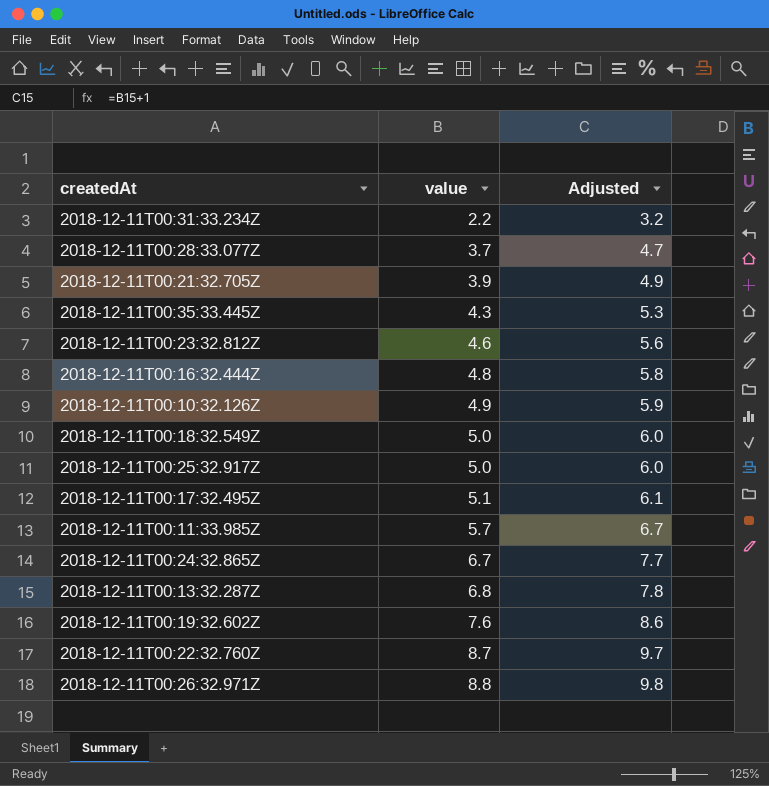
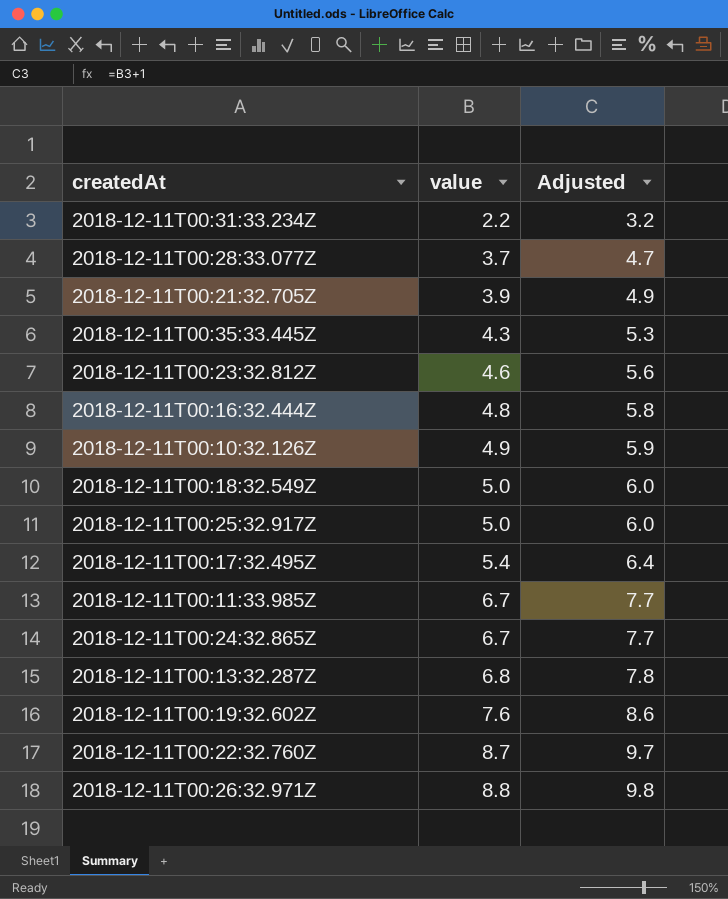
2018-12-11T00:17:32.495Z | value: 5.1 -> 5.4
2018-12-11T00:17:32.495Z | Adjusted: 6.1 -> 6.4
2018-12-11T00:11:33.985Z | value: 5.7 -> 6.7
2018-12-11T00:11:33.985Z | Adjusted: 6.7 -> 7.7

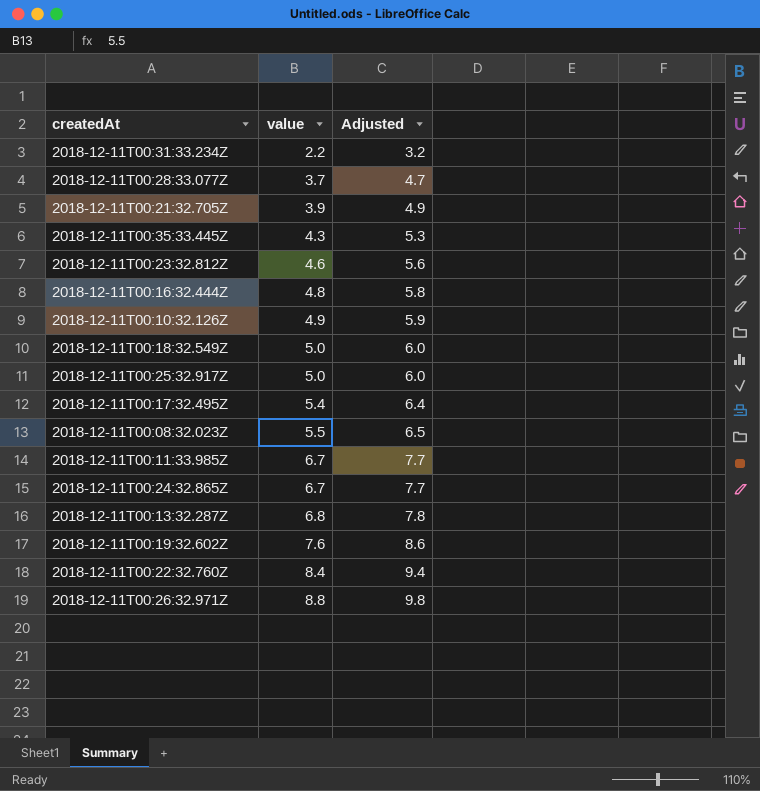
row 2018-12-11T00:08:32.023Z: none -> 5.5 | 6.5
2018-12-11T00:22:32.760Z | value: 8.7 -> 8.4
2018-12-11T00:22:32.760Z | Adjusted: 9.7 -> 9.4

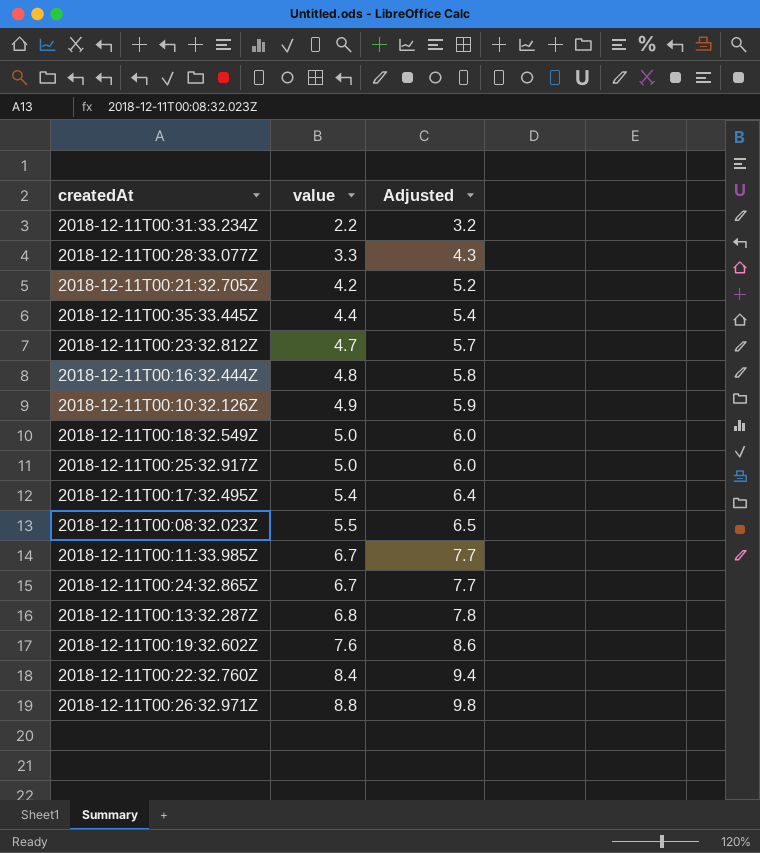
2018-12-11T00:28:33.077Z | value: 3.7 -> 3.3
2018-12-11T00:28:33.077Z | Adjusted: 4.7 -> 4.3
2018-12-11T00:21:32.705Z | value: 3.9 -> 4.2
2018-12-11T00:21:32.705Z | Adjusted: 4.9 -> 5.2
2018-12-11T00:35:33.445Z | value: 4.3 -> 4.4
2018-12-11T00:35:33.445Z | Adjusted: 5.3 -> 5.4
2018-12-11T00:23:32.812Z | value: 4.6 -> 4.7
2018-12-11T00:23:32.812Z | Adjusted: 5.6 -> 5.7

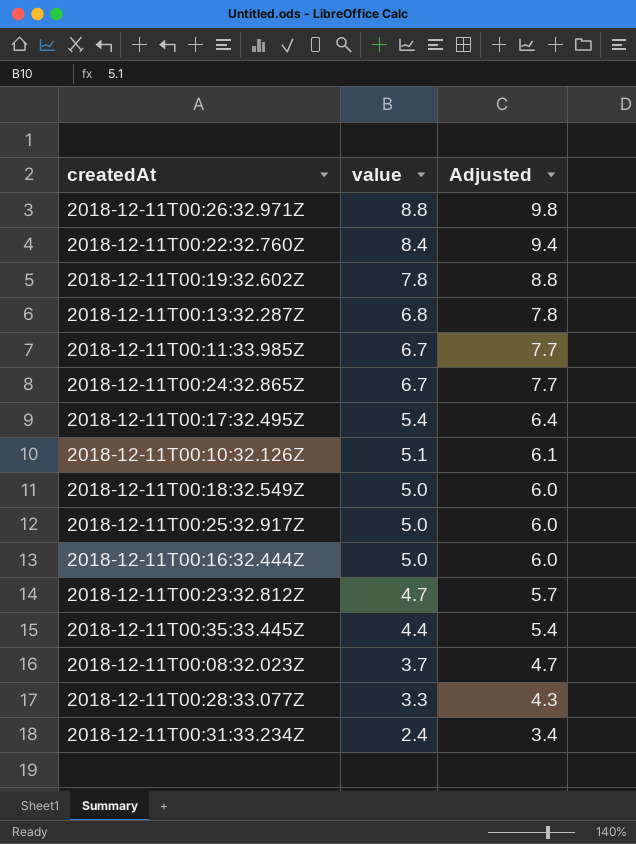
row order: value ascending -> value descending
row 2018-12-11T00:21:32.705Z: 4.2 | 5.2 -> none
2018-12-11T00:19:32.602Z | value: 7.6 -> 7.8
2018-12-11T00:19:32.602Z | Adjusted: 8.6 -> 8.8
2018-12-11T00:10:32.126Z | value: 4.9 -> 5.1
2018-12-11T00:10:32.126Z | Adjusted: 5.9 -> 6.1
2018-12-11T00:16:32.444Z | value: 4.8 -> 5.0
2018-12-11T00:16:32.444Z | Adjusted: 5.8 -> 6.0
2018-12-11T00:08:32.023Z | value: 5.5 -> 3.7
2018-12-11T00:08:32.023Z | Adjusted: 6.5 -> 4.7
2018-12-11T00:31:33.234Z | value: 2.2 -> 2.4
2018-12-11T00:31:33.234Z | Adjusted: 3.2 -> 3.4

